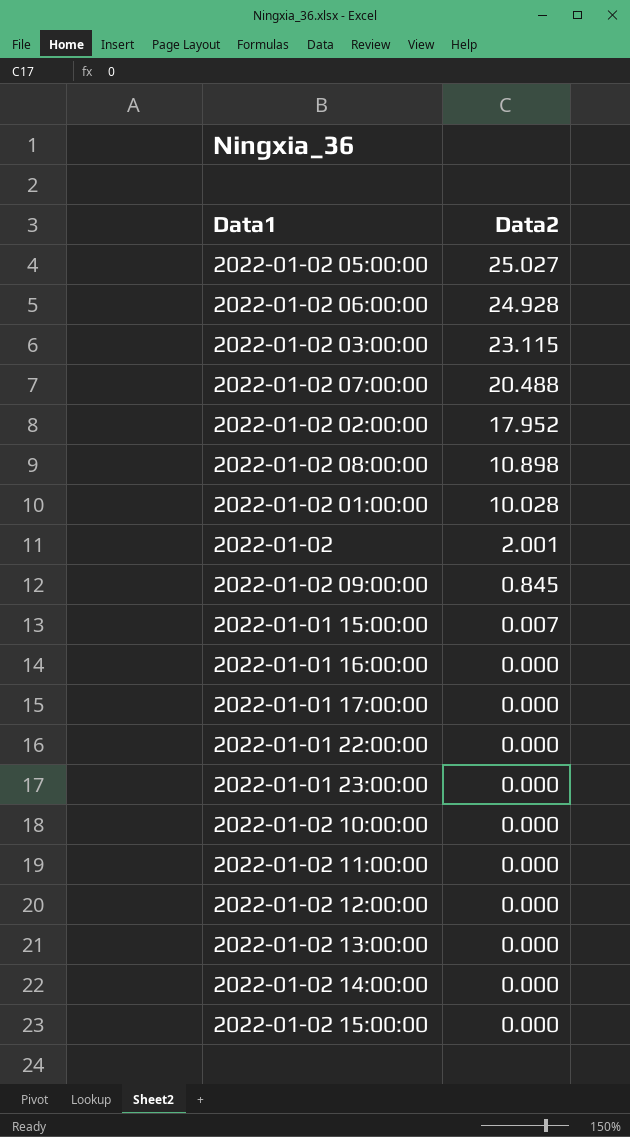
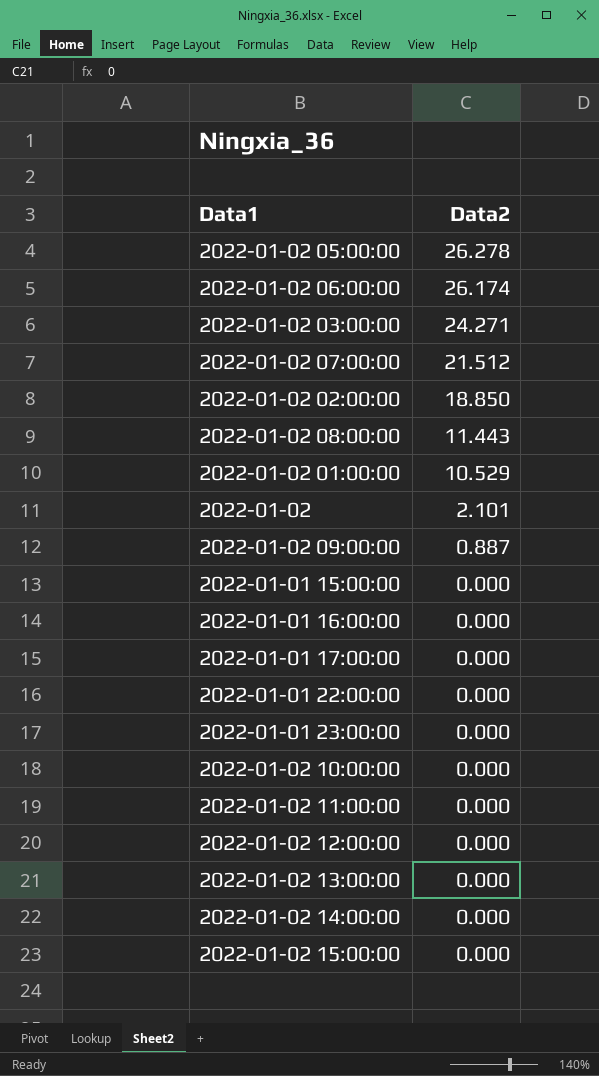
2022-01-02 05:00:00 | Data2: 25.027 -> 26.278
2022-01-02 06:00:00 | Data2: 24.928 -> 26.174
2022-01-02 03:00:00 | Data2: 23.115 -> 24.271
2022-01-02 07:00:00 | Data2: 20.488 -> 21.512
2022-01-02 02:00:00 | Data2: 17.952 -> 18.850
2022-01-02 08:00:00 | Data2: 10.898 -> 11.443
2022-01-02 01:00:00 | Data2: 10.028 -> 10.529
2022-01-02 | Data2: 2.001 -> 2.101
2022-01-02 09:00:00 | Data2: 0.845 -> 0.887
2022-01-01 15:00:00 | Data2: 0.007 -> 0.000

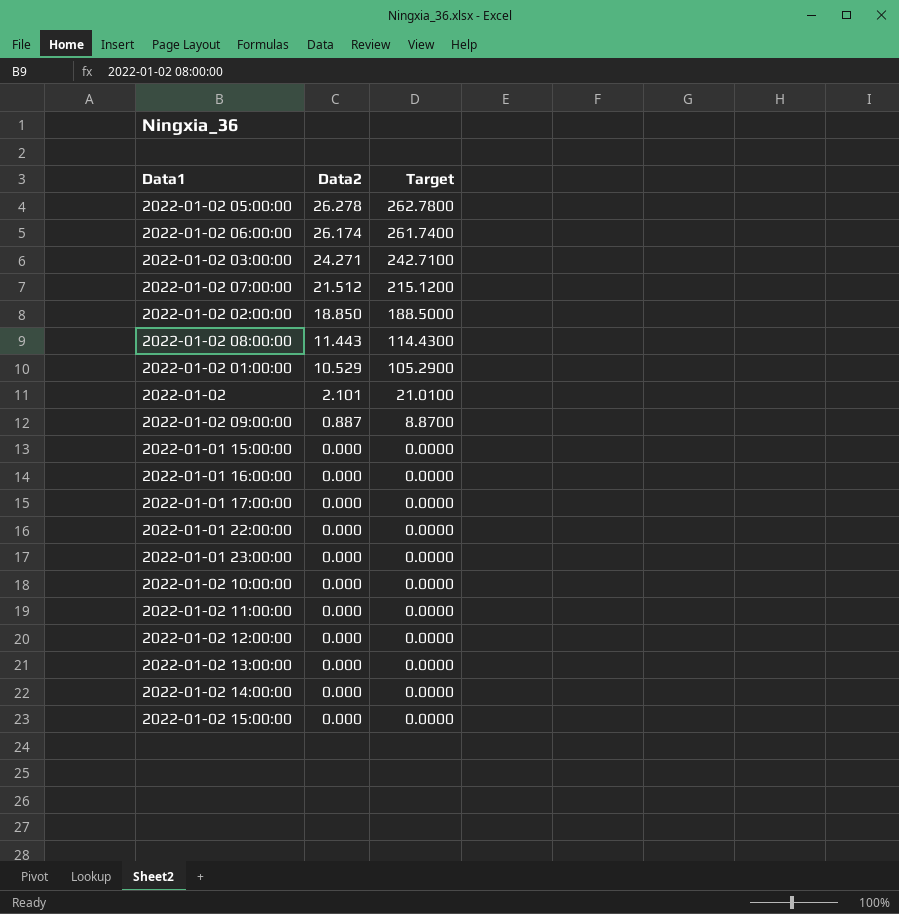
column Target | formula: none -> [Data2] * 10

